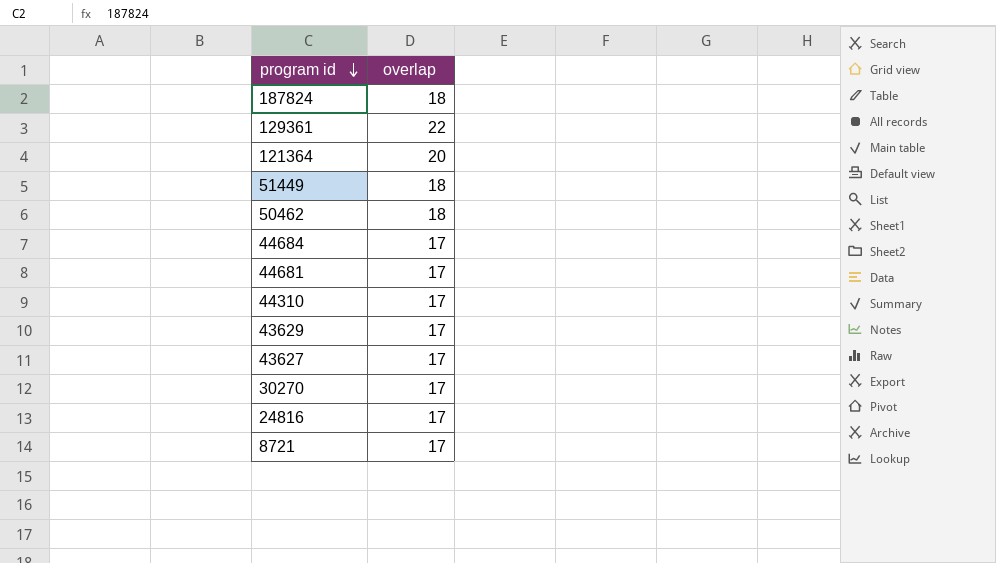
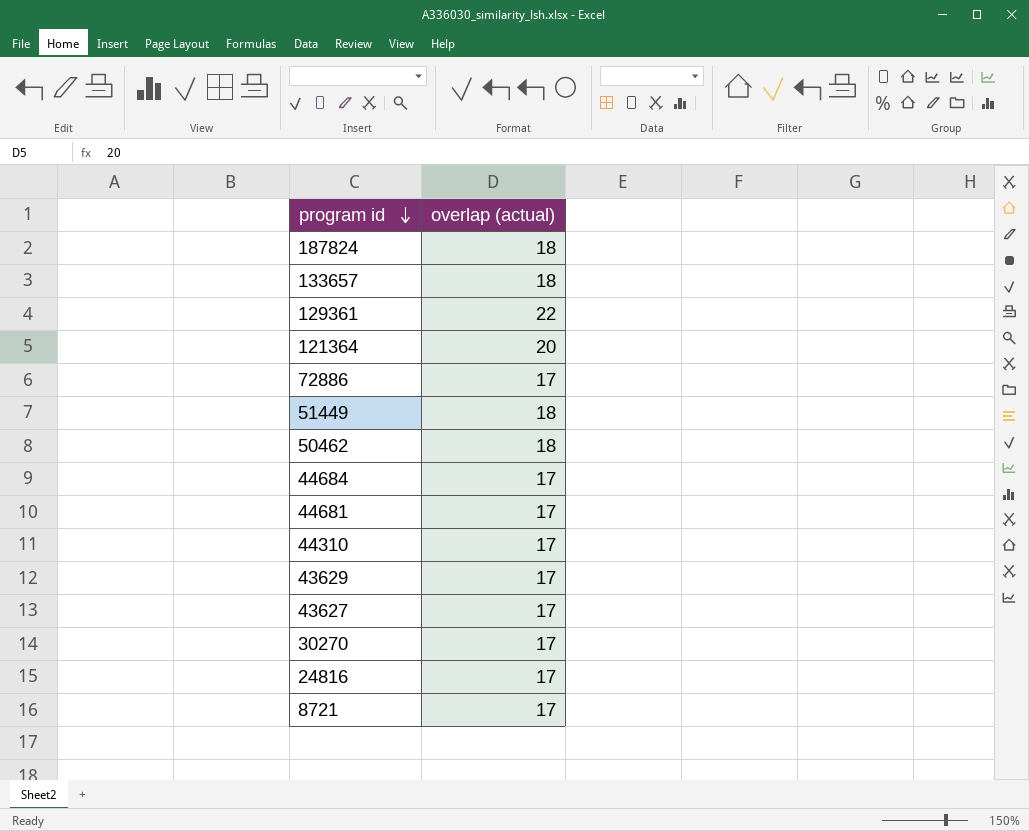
column name: overlap -> overlap (actual)
row 133657: none -> 18
row 72886: none -> 17

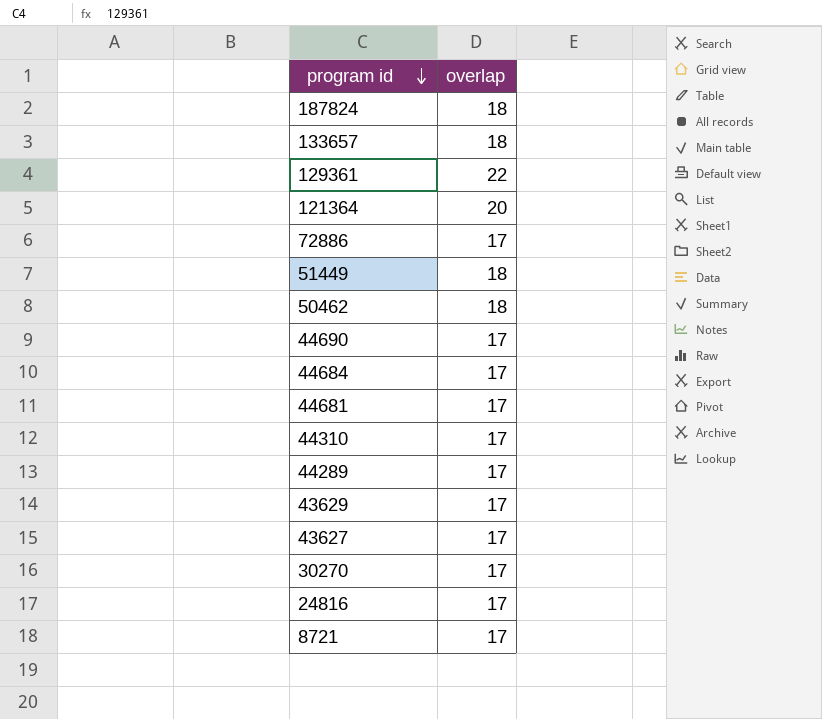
column name: overlap (actual) -> overlap
row 44690: none -> 17
row 44289: none -> 17

